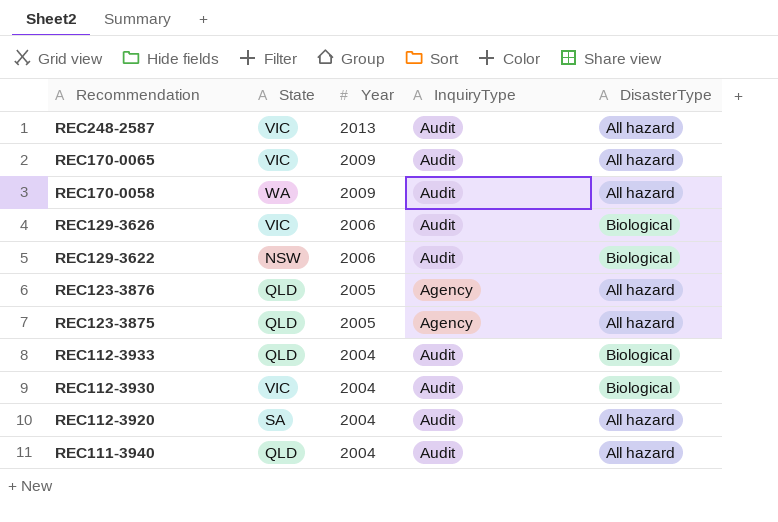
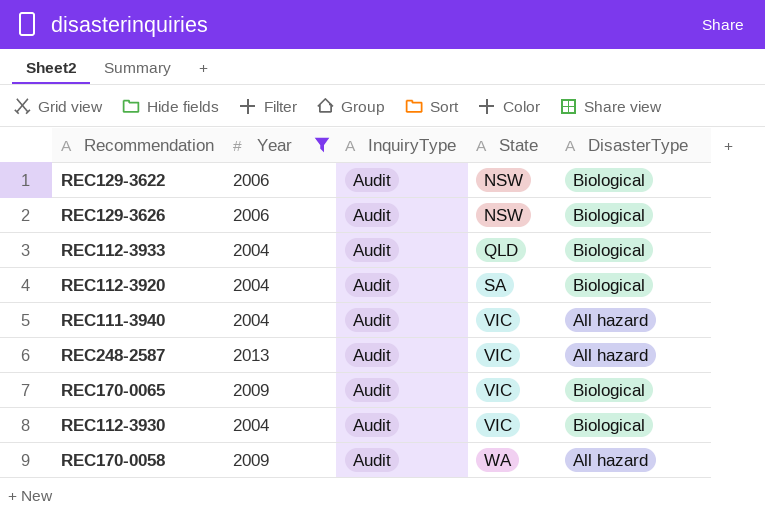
filter: none -> Year != 2005
row order: Recommendation descending -> State ascending
column State | position: 2 -> 4
REC129-3626 | State: VIC -> NSW
REC112-3920 | DisasterType: All hazard -> Biological
REC111-3940 | State: QLD -> VIC
REC170-0065 | DisasterType: All hazard -> Biological

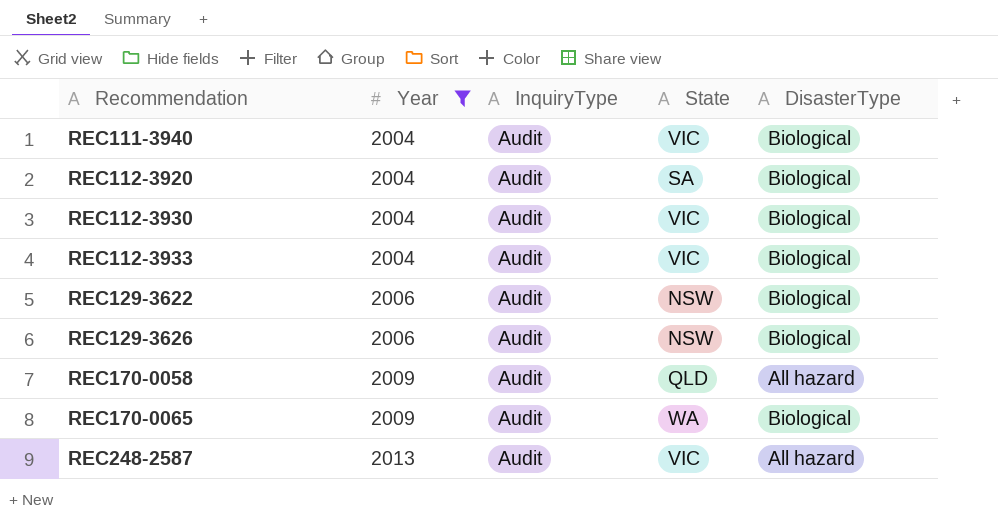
row order: State ascending -> Recommendation ascending
REC111-3940 | DisasterType: All hazard -> Biological
REC112-3933 | State: QLD -> VIC
REC170-0058 | State: WA -> QLD
REC170-0065 | State: VIC -> WA

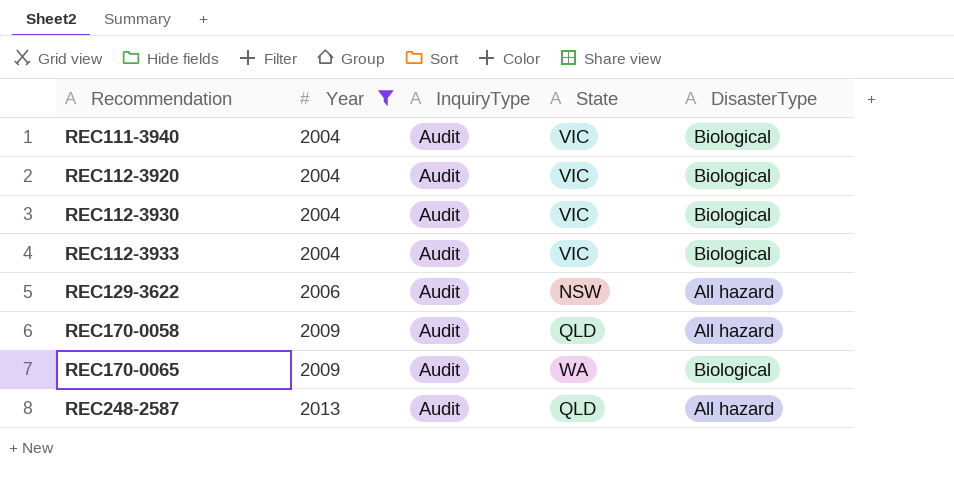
row REC129-3626: 2006 | Audit | NSW | Biological -> none
REC112-3920 | State: SA -> VIC
REC129-3622 | DisasterType: Biological -> All hazard
REC248-2587 | State: VIC -> QLD

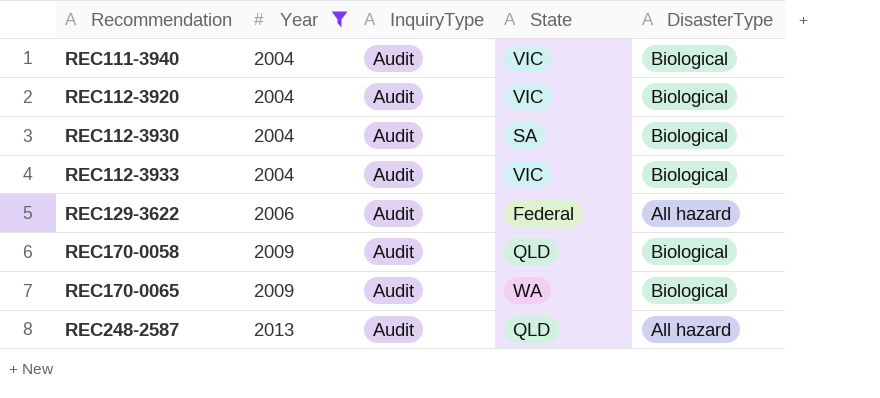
REC112-3930 | State: VIC -> SA
REC129-3622 | State: NSW -> Federal
REC170-0058 | DisasterType: All hazard -> Biological

